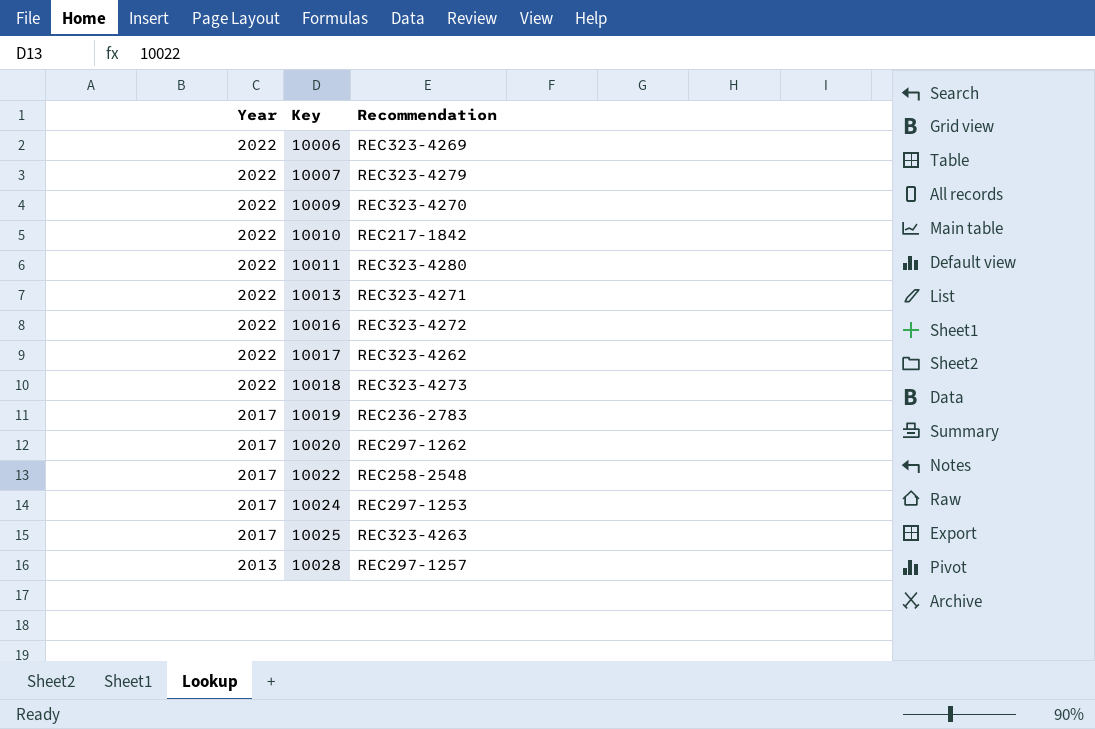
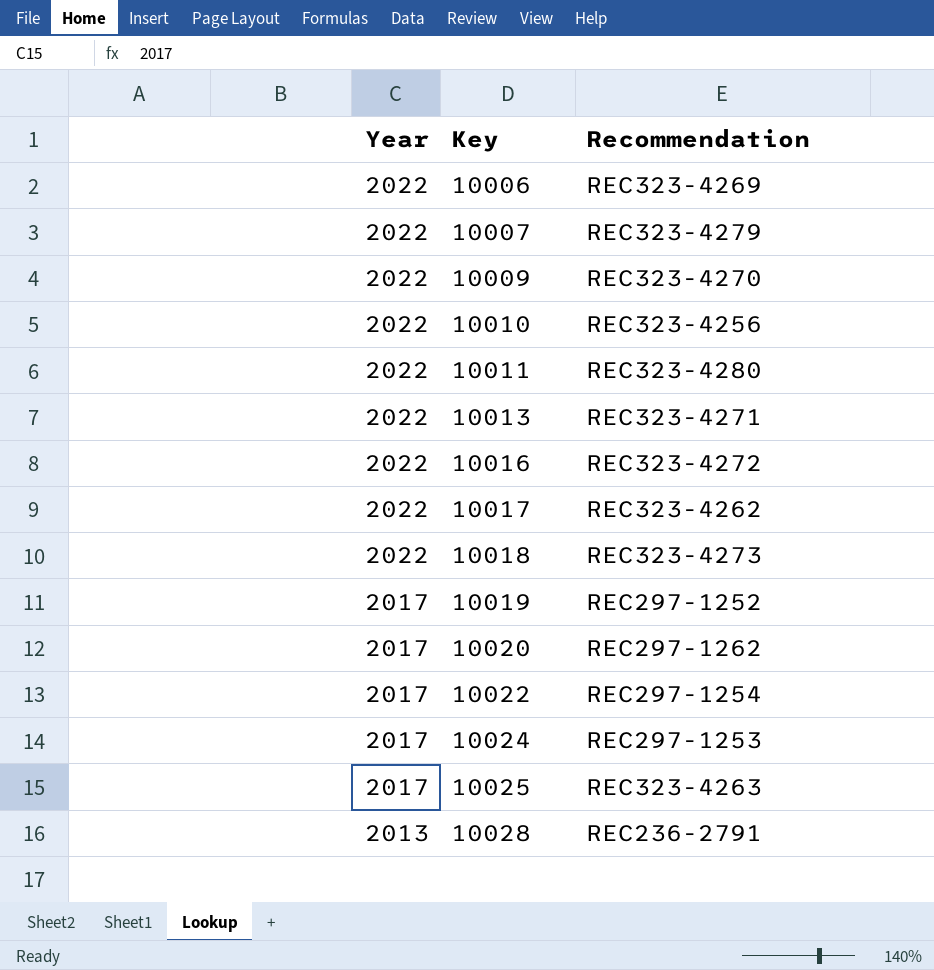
10010 | Recommendation: REC217-1842 -> REC323-4256
10019 | Recommendation: REC236-2783 -> REC297-1252
10022 | Recommendation: REC258-2548 -> REC297-1254
10028 | Recommendation: REC297-1257 -> REC236-2791

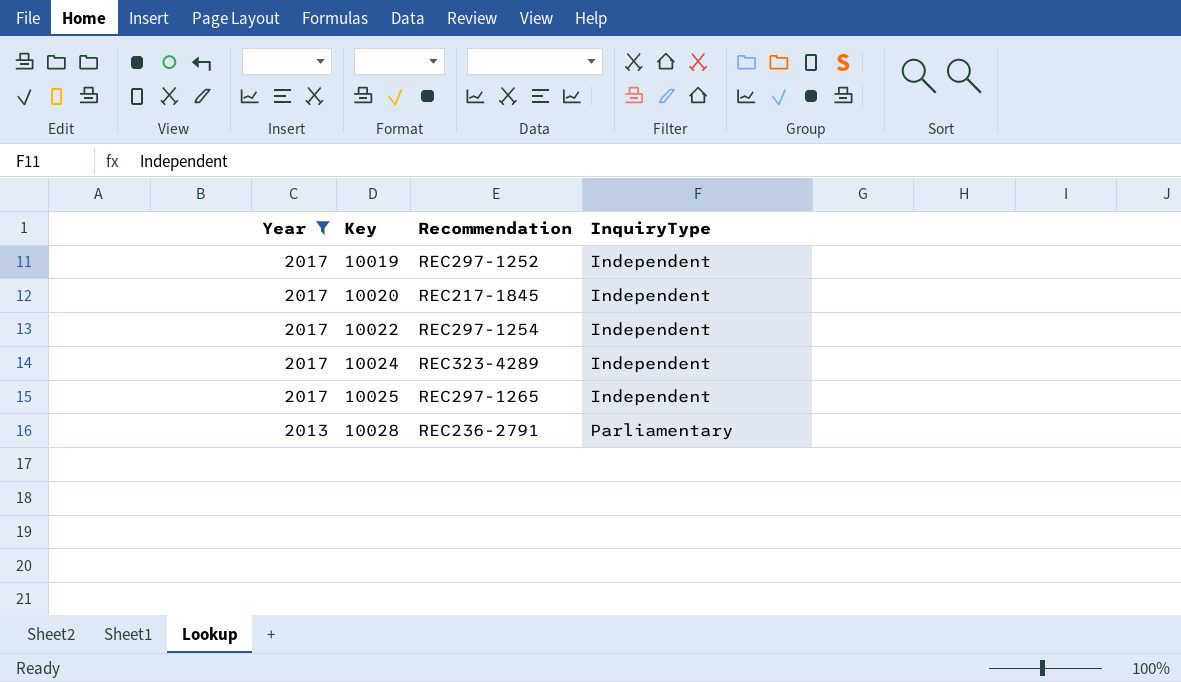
filter: none -> Year != 2022
column InquiryType | position: none -> 4
10020 | Recommendation: REC297-1262 -> REC217-1845
10024 | Recommendation: REC297-1253 -> REC323-4289
10025 | Recommendation: REC323-4263 -> REC297-1265

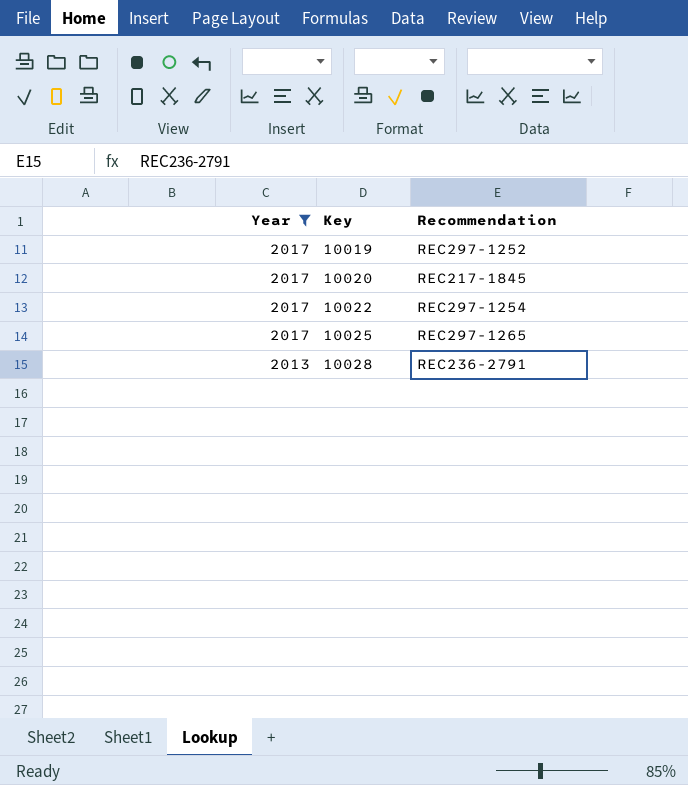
column InquiryType | position: 4 -> none
row 10024: 2017 | REC323-4289 | Independent -> none

